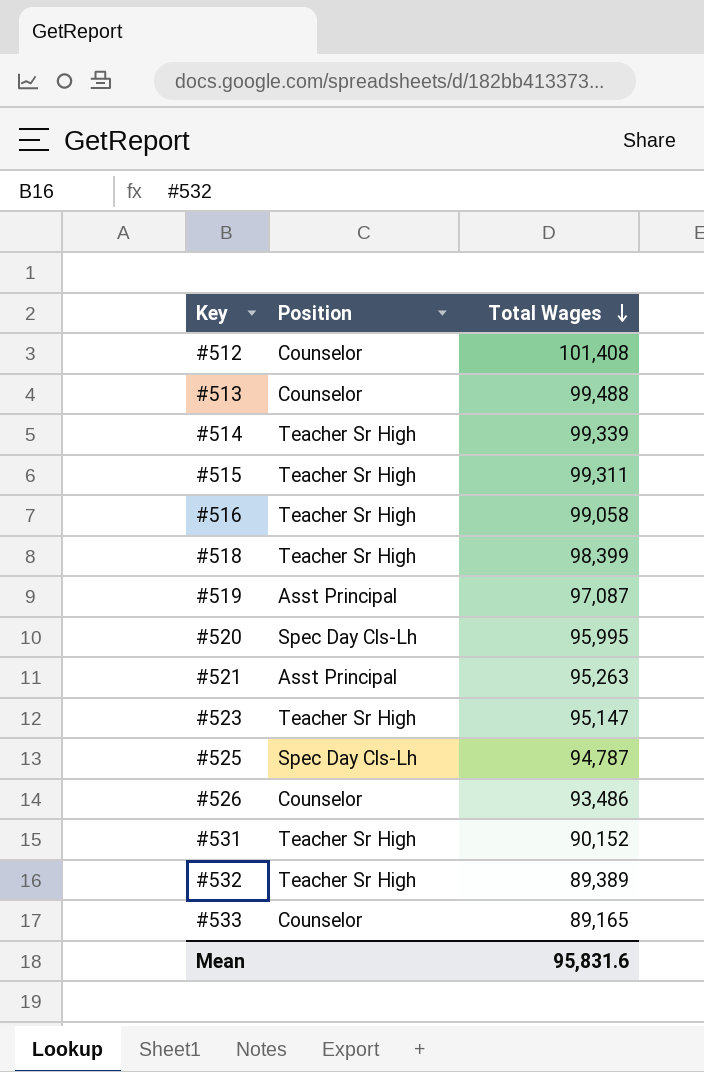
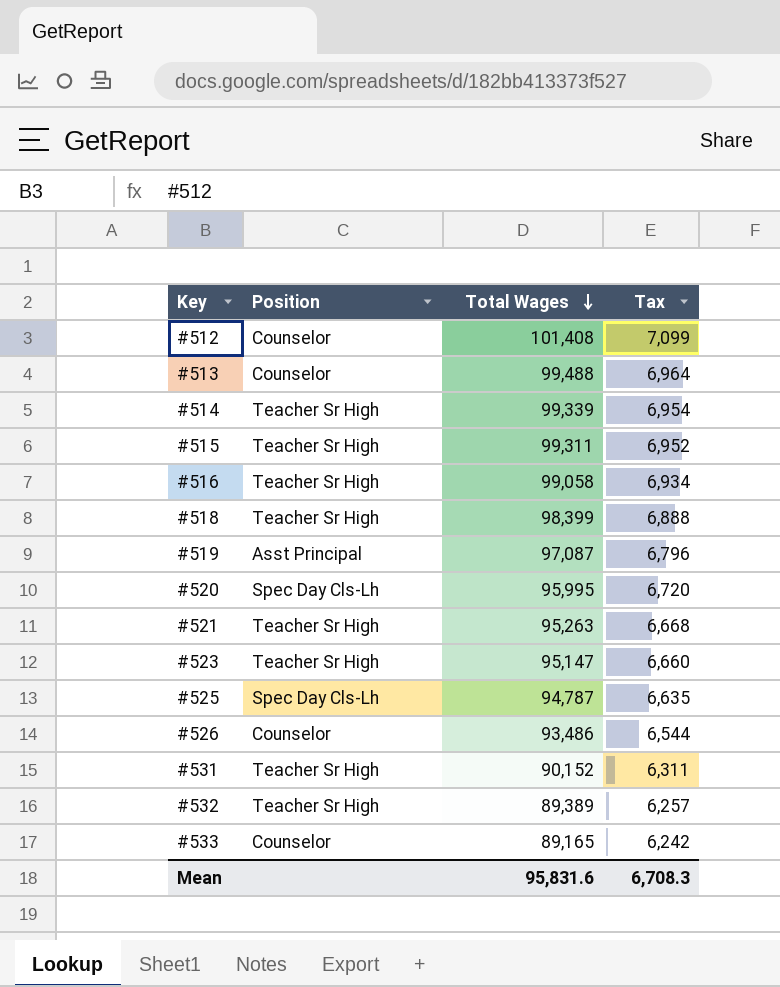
column Tax | formula: none -> [Total Wages] * 0.07
#521 | Position: Asst Principal -> Teacher Sr High

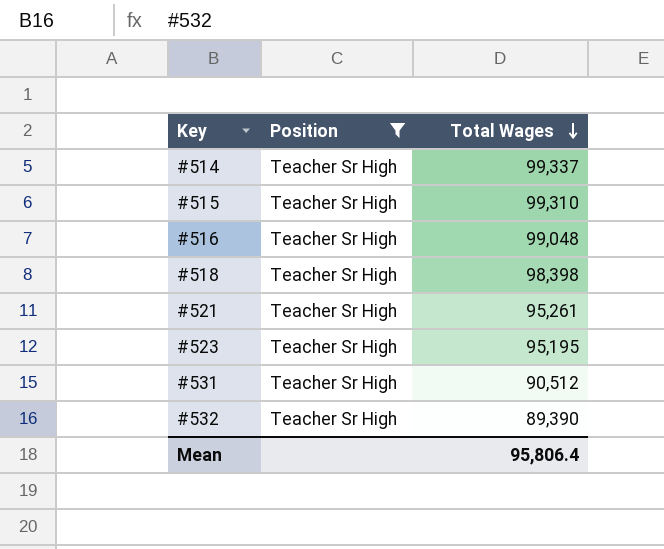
filter: none -> Position = Teacher Sr High
column Tax | formula: [Total Wages] * 0.07 -> none
#514 | Total Wages: 99,339 -> 99,337
#515 | Total Wages: 99,311 -> 99,310
#516 | Total Wages: 99,058 -> 99,048
#518 | Total Wages: 98,399 -> 98,398
#521 | Total Wages: 95,263 -> 95,261
#523 | Total Wages: 95,147 -> 95,195
#531 | Total Wages: 90,152 -> 90,512
#532 | Total Wages: 89,389 -> 89,390
Mean | Total Wages: 95,831.6 -> 95,806.4

